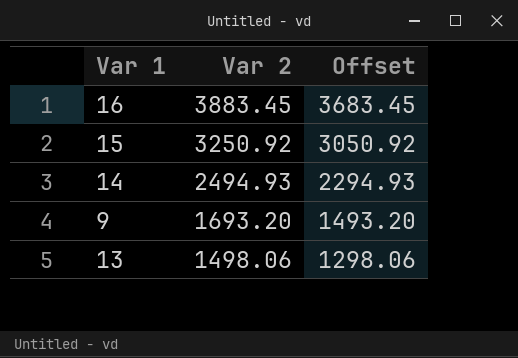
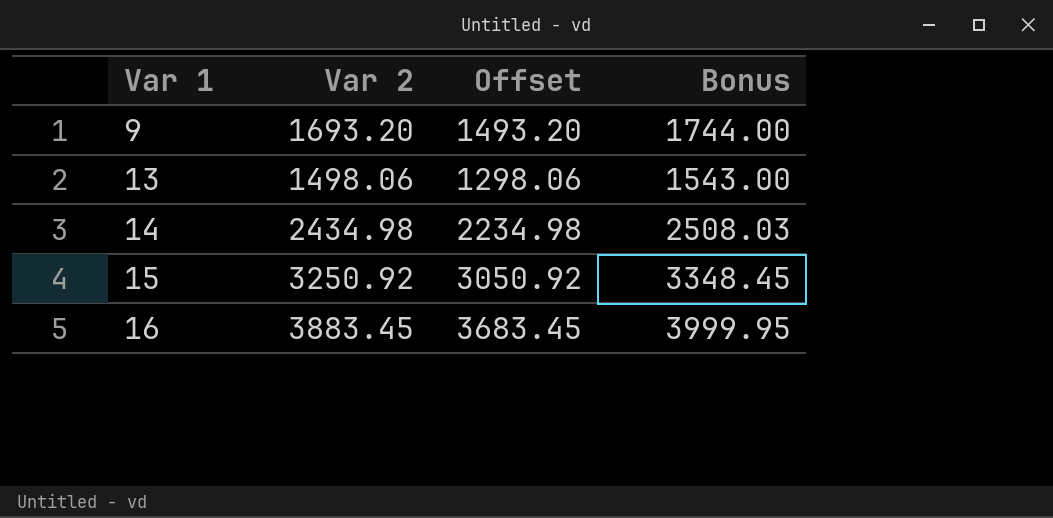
row order: Var 2 descending -> Var 1 ascending
column Bonus | formula: none -> [Var 2] * 1.03
14 | Var 2: 2494.93 -> 2434.98
14 | Offset: 2294.93 -> 2234.98

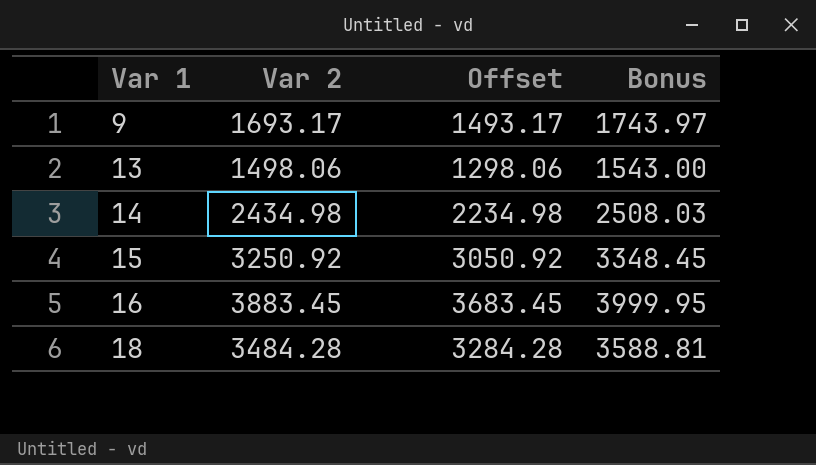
9 | Var 2: 1693.20 -> 1693.17
9 | Offset: 1493.20 -> 1493.17
9 | Bonus: 1744.00 -> 1743.97
row 18: none -> 3484.28 | 3284.28 | 3588.81

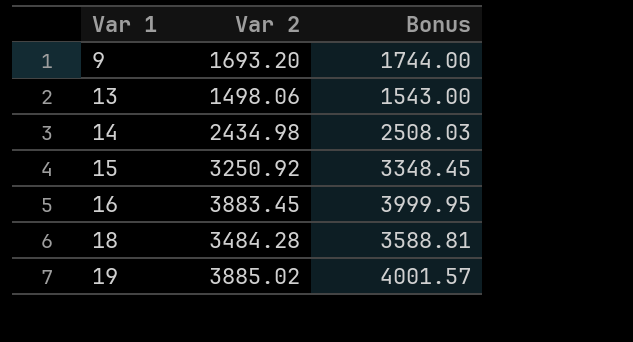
column Offset | formula: [Var 2] - 200 -> none
9 | Var 2: 1693.17 -> 1693.20
9 | Bonus: 1743.97 -> 1744.00
row 19: none -> 3885.02 | 4001.57

